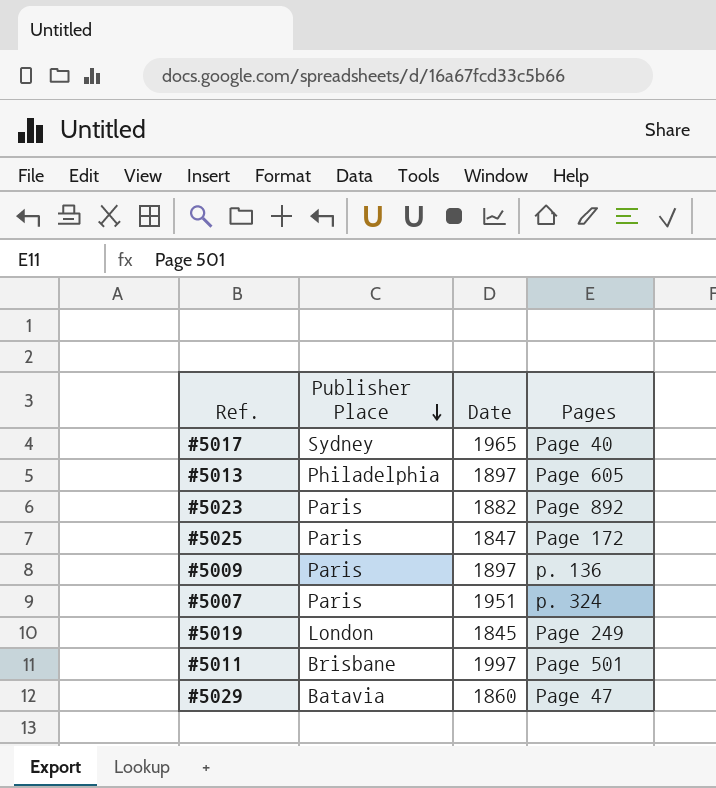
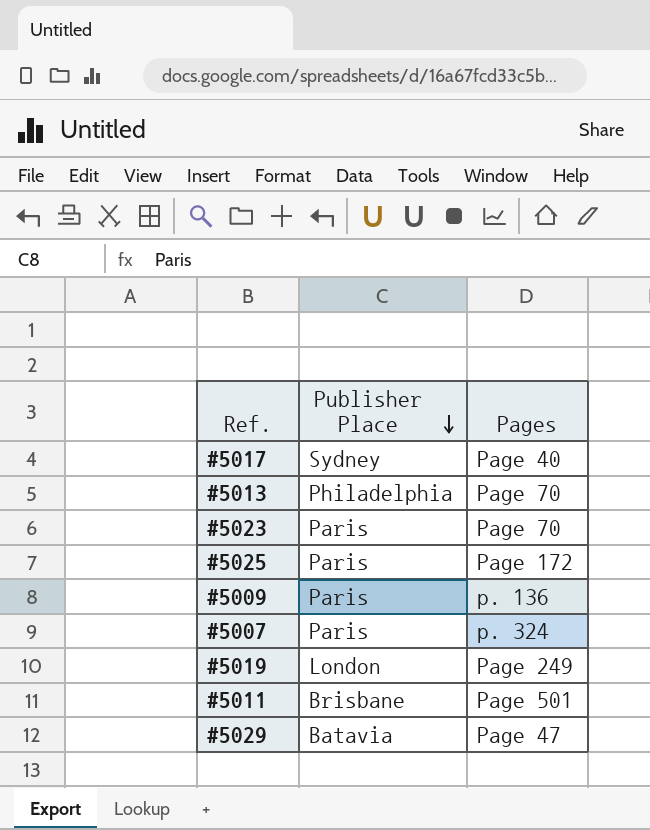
column Date | position: 3 -> none
#5013 | Pages: Page 605 -> Page 70
#5023 | Pages: Page 892 -> Page 70

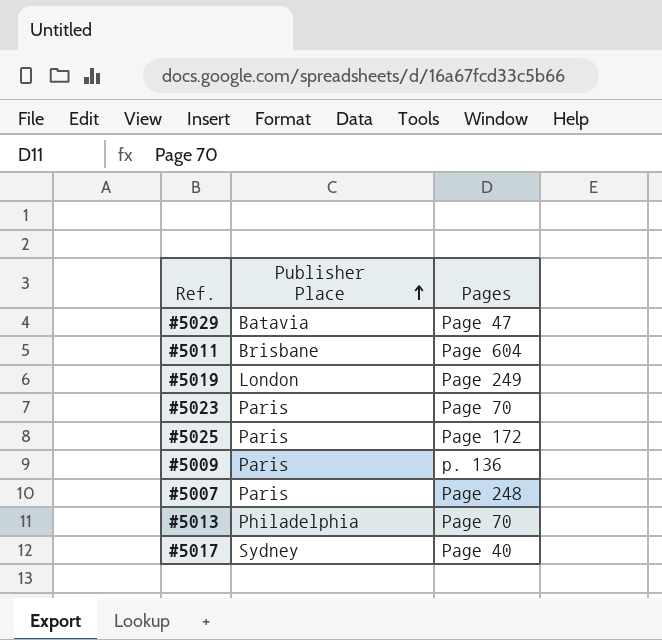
row order: Publisher Place descending -> Publisher Place ascending
#5011 | Pages: Page 501 -> Page 604
#5007 | Pages: p. 324 -> Page 248

